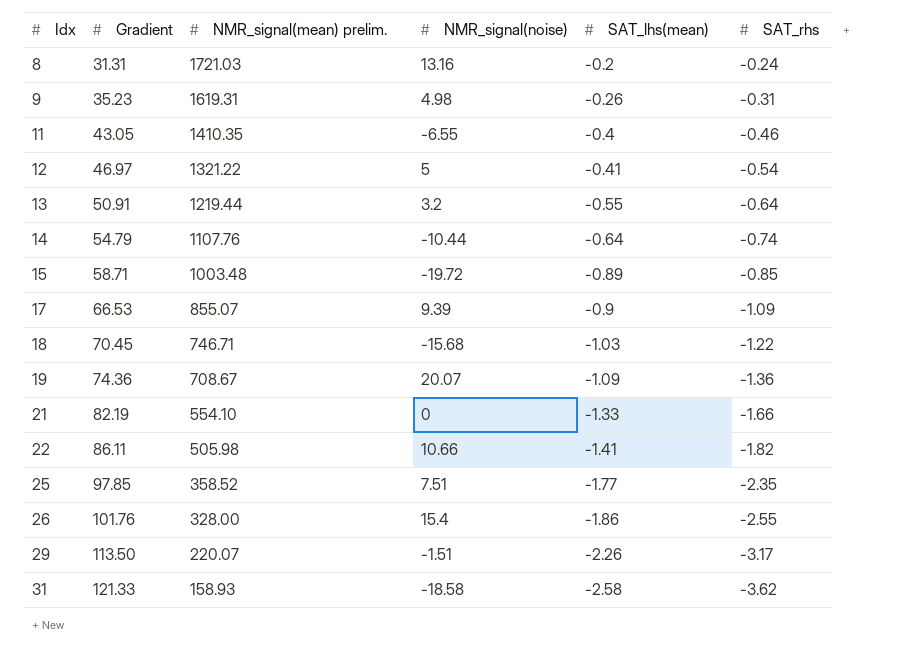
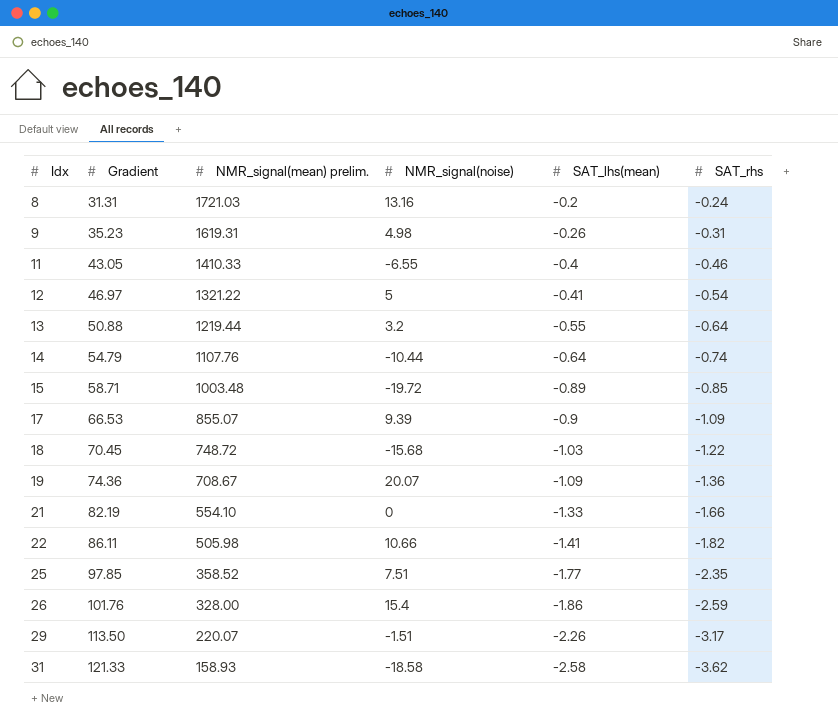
11 | NMR_signal(mean) prelim.: 1410.35 -> 1410.33
13 | Gradient: 50.91 -> 50.88
18 | NMR_signal(mean) prelim.: 746.71 -> 748.72
26 | SAT_rhs: -2.55 -> -2.59

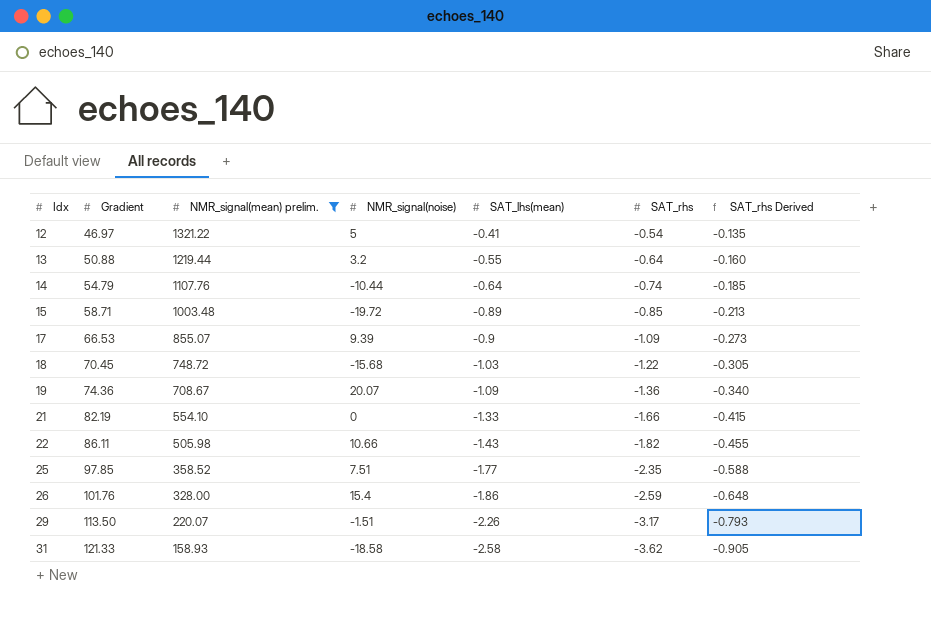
filter: none -> NMR_signal(mean) prelim. <= 1321.22
column SAT_rhs Derived | formula: none -> [SAT_rhs] * 0.25
22 | SAT_lhs(mean): -1.41 -> -1.43

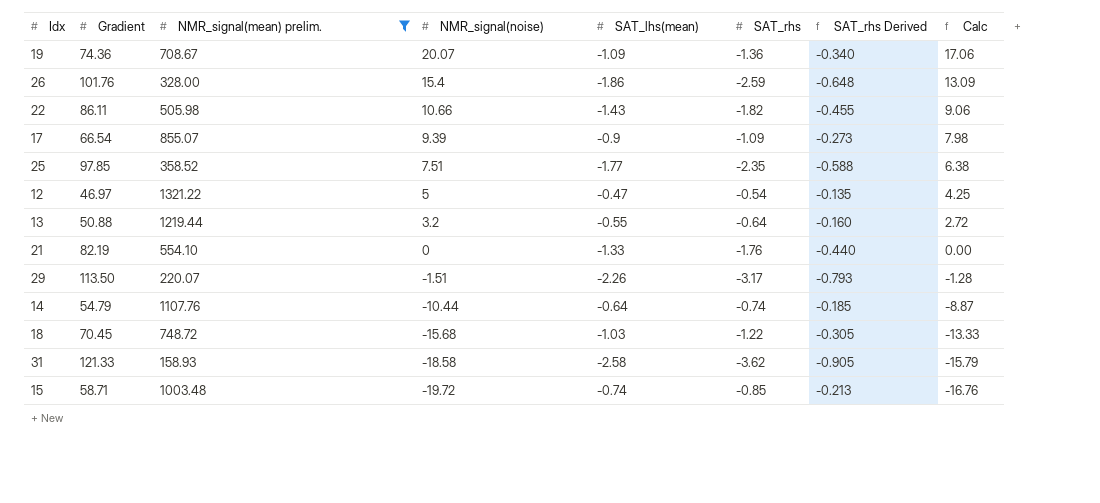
row order: Idx ascending -> NMR_signal(noise) descending
column Calc | formula: none -> [NMR_signal(noise)] * 0.85
17 | Gradient: 66.53 -> 66.54
12 | SAT_lhs(mean): -0.41 -> -0.47
21 | SAT_rhs: -1.66 -> -1.76
21 | SAT_rhs Derived: -0.415 -> -0.440
15 | SAT_lhs(mean): -0.89 -> -0.74

